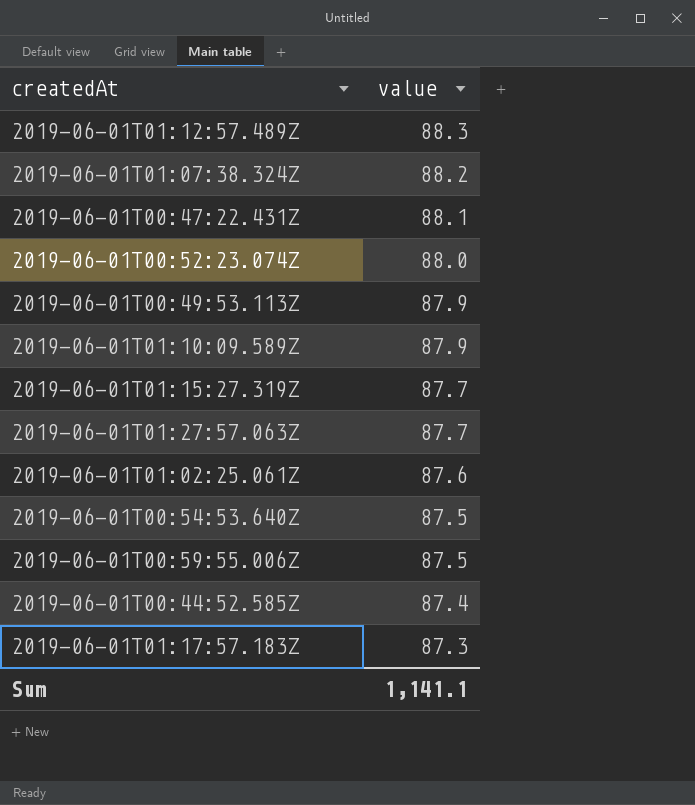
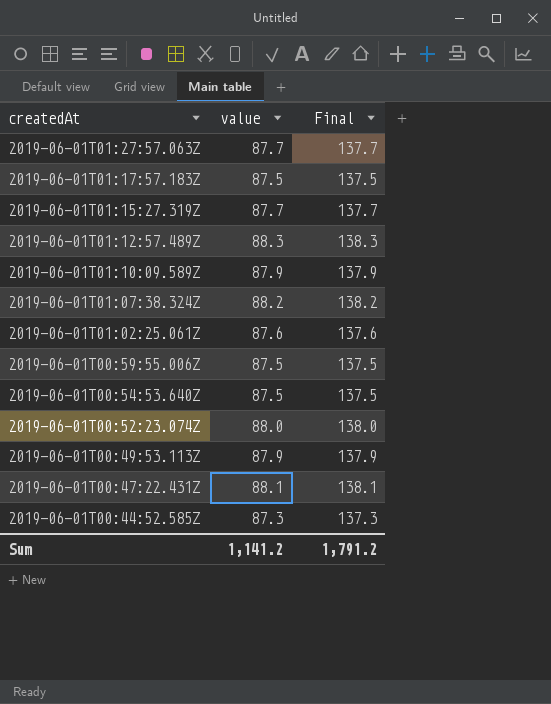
row order: value descending -> createdAt descending
column Final | formula: none -> [value] + 50
2019-06-01T01:17:57.183Z | value: 87.3 -> 87.5
2019-06-01T00:44:52.585Z | value: 87.4 -> 87.3
Sum | value: 1,141.1 -> 1,141.2

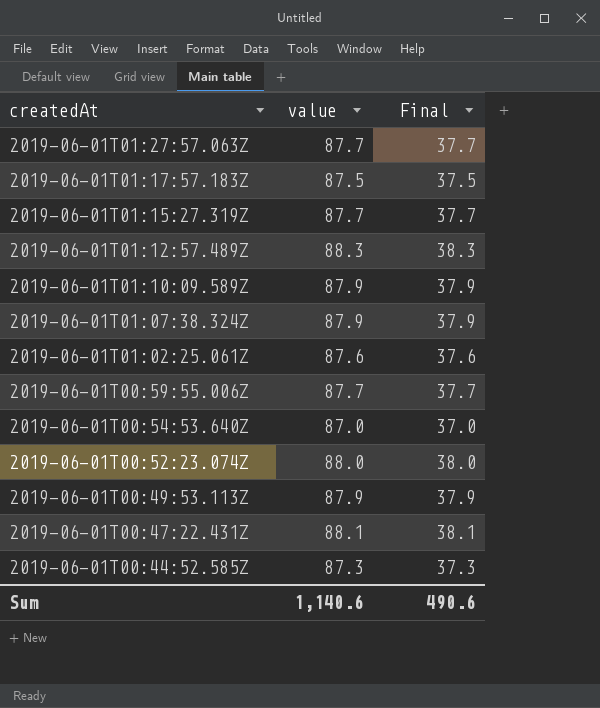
column Final | formula: [value] + 50 -> [value] - 50
2019-06-01T01:07:38.324Z | value: 88.2 -> 87.9
2019-06-01T00:59:55.006Z | value: 87.5 -> 87.7
2019-06-01T00:54:53.640Z | value: 87.5 -> 87.0
Sum | value: 1,141.2 -> 1,140.6
Sum | Final: 1,791.2 -> 490.6

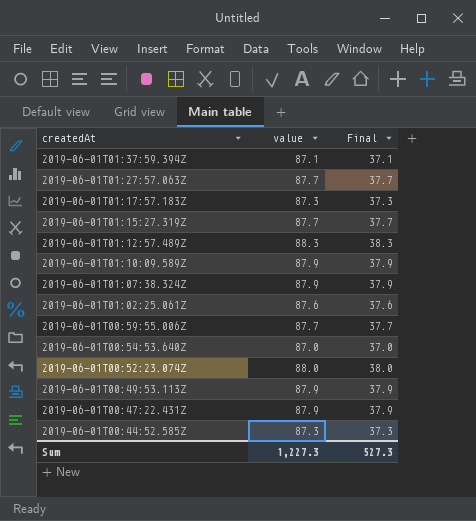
row 2019-06-01T01:37:59.394Z: none -> 87.1 | 37.1
2019-06-01T01:17:57.183Z | value: 87.5 -> 87.3
2019-06-01T01:17:57.183Z | Final: 37.5 -> 37.3
2019-06-01T00:47:22.431Z | value: 88.1 -> 87.9
2019-06-01T00:47:22.431Z | Final: 38.1 -> 37.9
Sum | value: 1,140.6 -> 1,227.3
Sum | Final: 490.6 -> 527.3

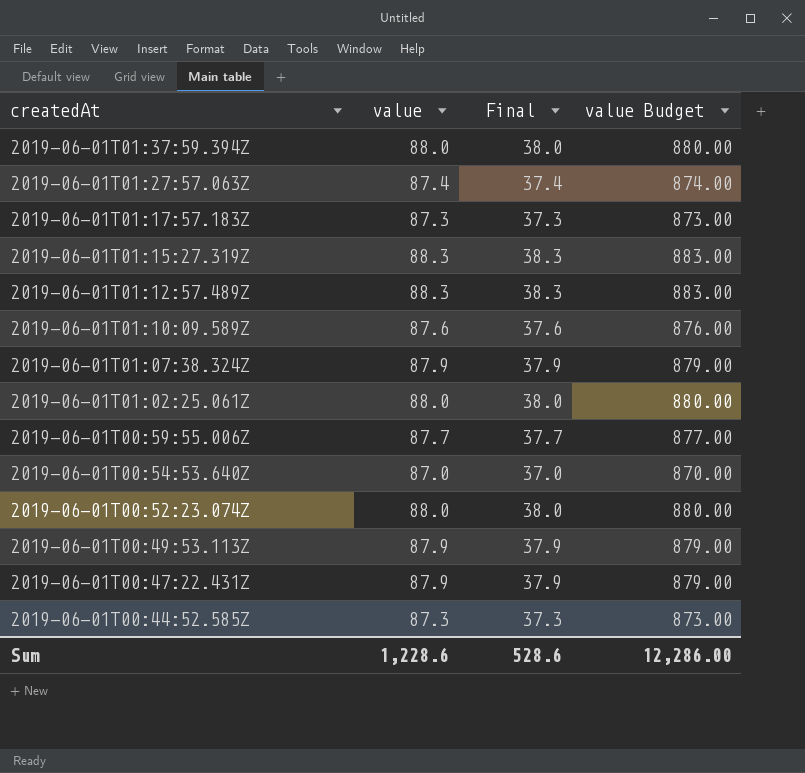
column value Budget | formula: none -> [value] * 10
2019-06-01T01:37:59.394Z | value: 87.1 -> 88.0
2019-06-01T01:37:59.394Z | Final: 37.1 -> 38.0
2019-06-01T01:27:57.063Z | value: 87.7 -> 87.4
2019-06-01T01:27:57.063Z | Final: 37.7 -> 37.4
2019-06-01T01:15:27.319Z | value: 87.7 -> 88.3
2019-06-01T01:15:27.319Z | Final: 37.7 -> 38.3
2019-06-01T01:10:09.589Z | value: 87.9 -> 87.6
2019-06-01T01:10:09.589Z | Final: 37.9 -> 37.6
2019-06-01T01:02:25.061Z | value: 87.6 -> 88.0
2019-06-01T01:02:25.061Z | Final: 37.6 -> 38.0
Sum | value: 1,227.3 -> 1,228.6
Sum | Final: 527.3 -> 528.6

